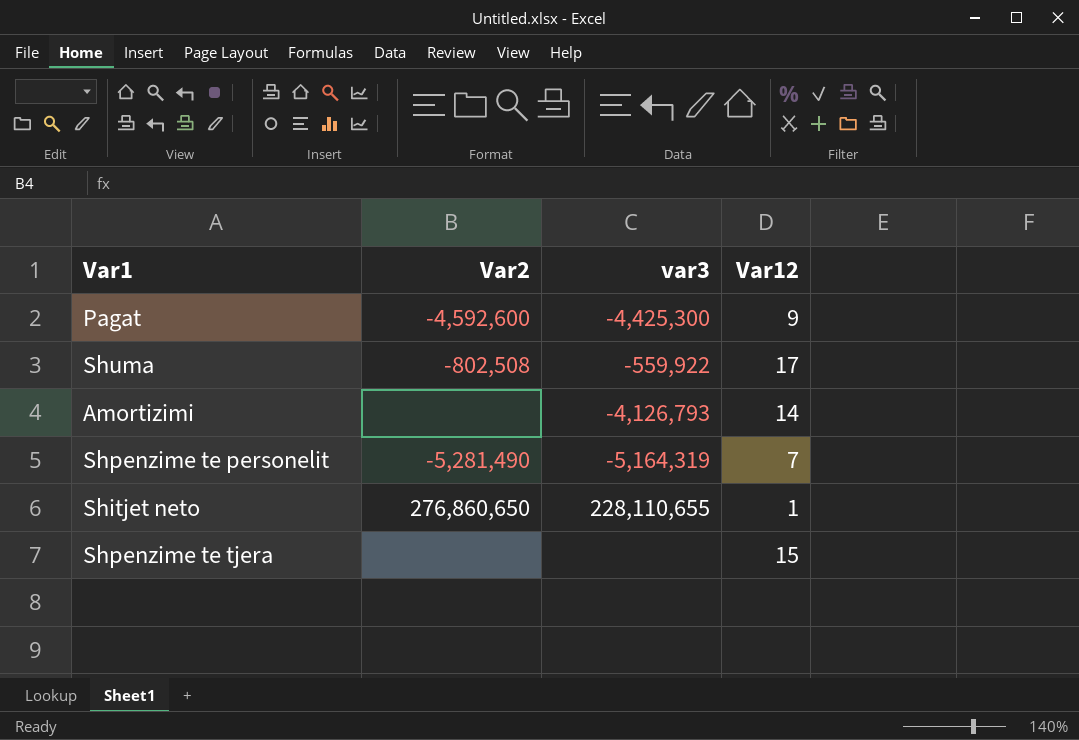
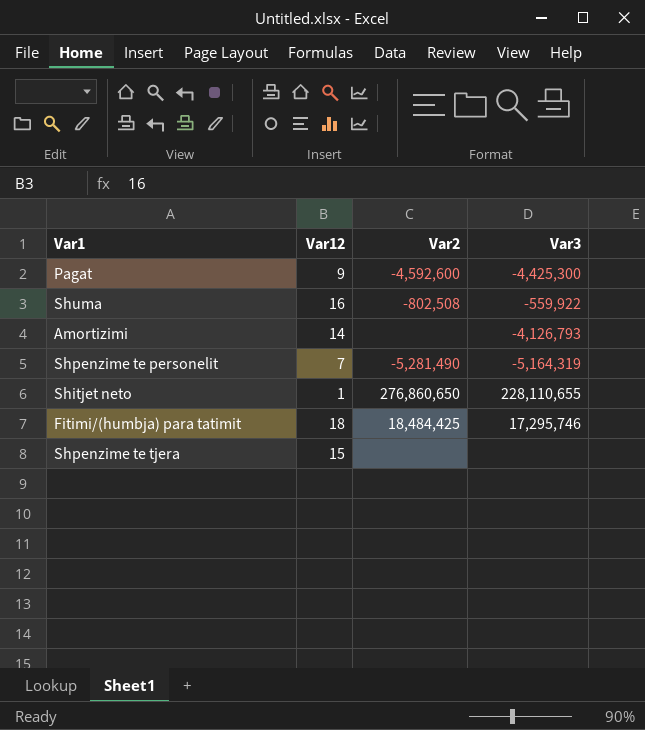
column Var12 | position: 4 -> 2
column name: var3 -> Var3
Shuma | Var12: 17 -> 16
row Fitimi/(humbja) para tatimit: none -> 18 | 18,484,425 | 17,295,746

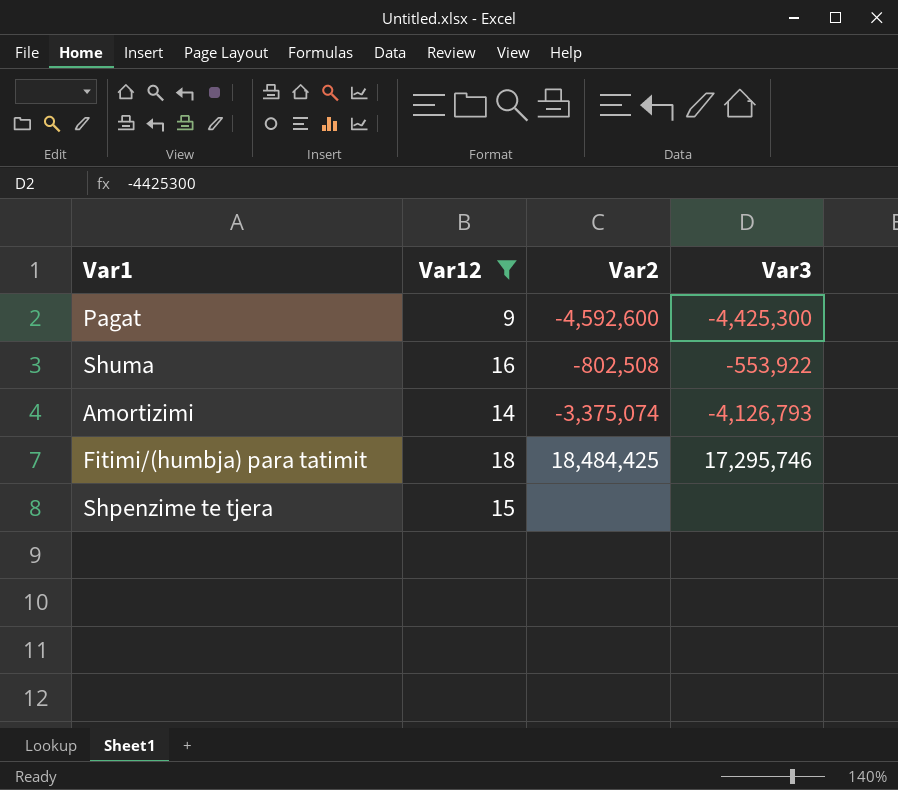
filter: none -> Var12 >= 9
Shuma | Var3: -559,922 -> -553,922
Amortizimi | Var2: none -> -3,375,074

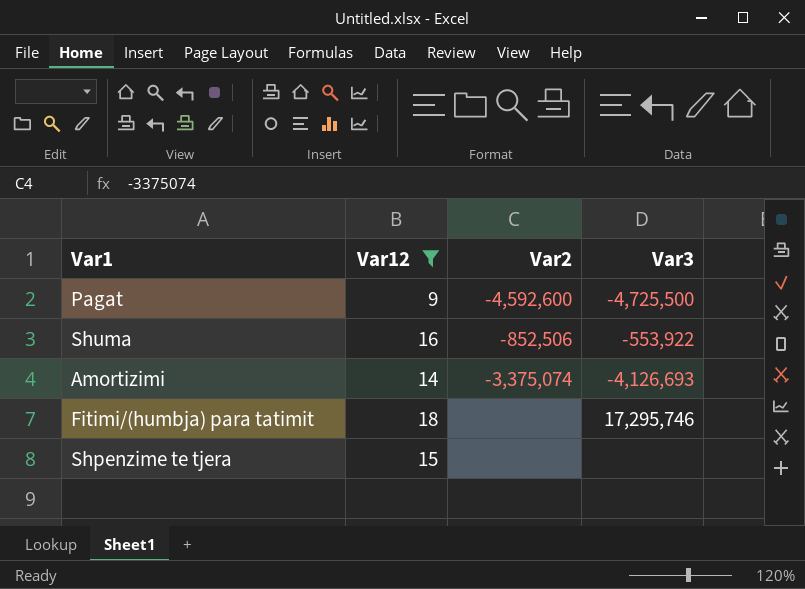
Pagat | Var3: -4,425,300 -> -4,725,500
Shuma | Var2: -802,508 -> -852,506
Amortizimi | Var3: -4,126,793 -> -4,126,693
Fitimi/(humbja) para tatimit | Var2: 18,484,425 -> none

